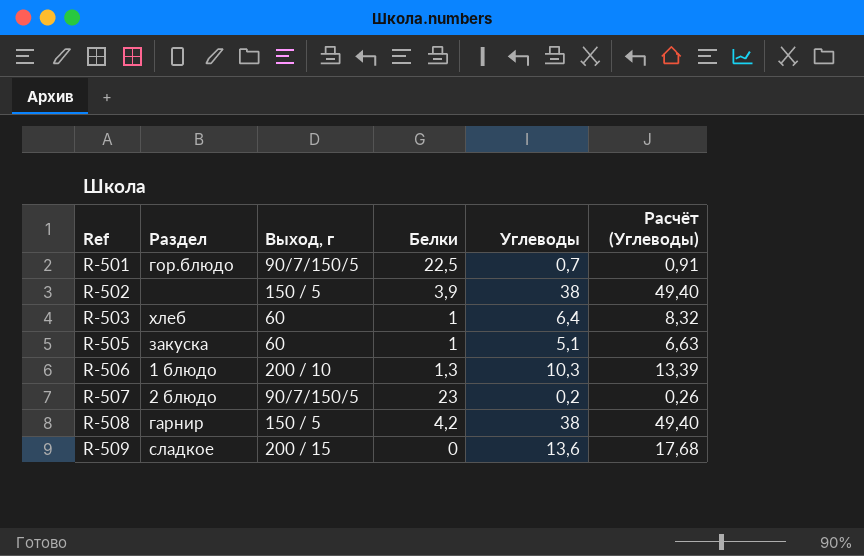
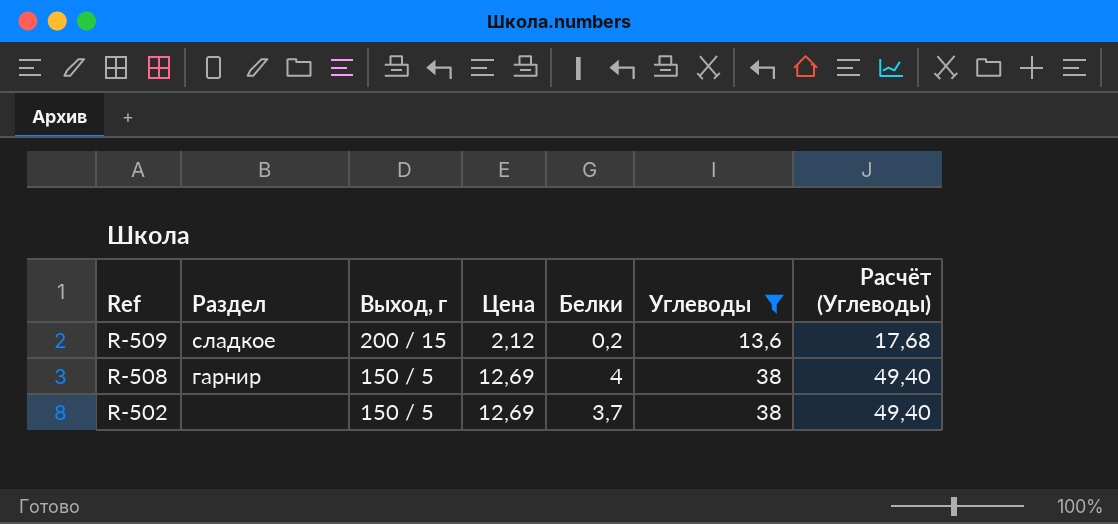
filter: none -> Углеводы >= 13,6
row order: Ref ascending -> Ref descending
column Цена | position: none -> 4
R-509 | Белки: 0 -> 0,2
R-508 | Белки: 4,2 -> 4
R-502 | Белки: 3,9 -> 3,7

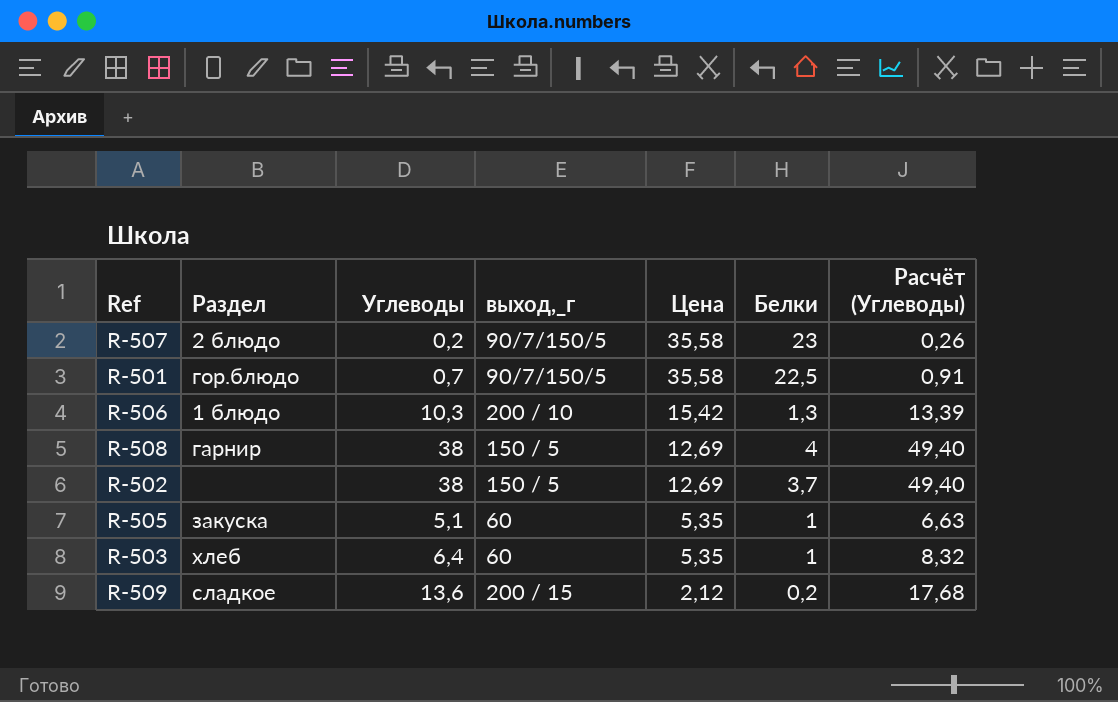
filter: Углеводы >= 13,6 -> none
row order: Ref descending -> Цена descending
column Углеводы | position: 6 -> 3
column name: Выход, г -> выход,_г

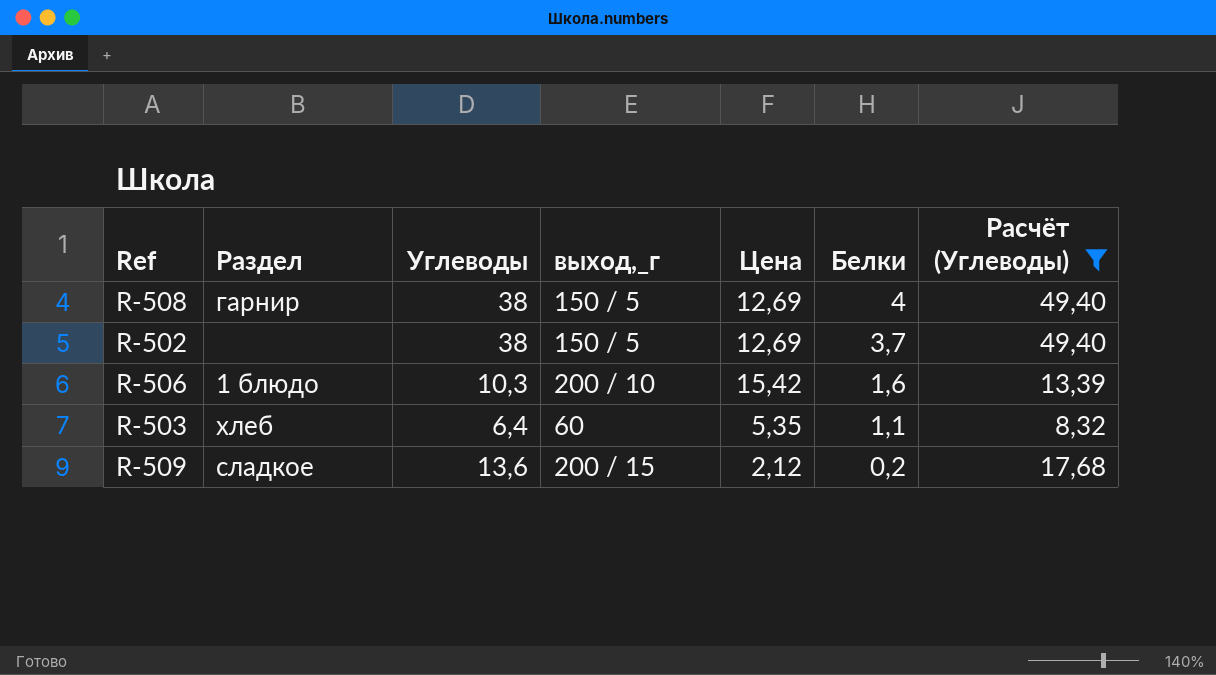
filter: none -> Расчёт (Углеводы) >= 8,32
row order: Цена descending -> Белки descending
R-506 | Белки: 1,3 -> 1,6
R-503 | Белки: 1 -> 1,1

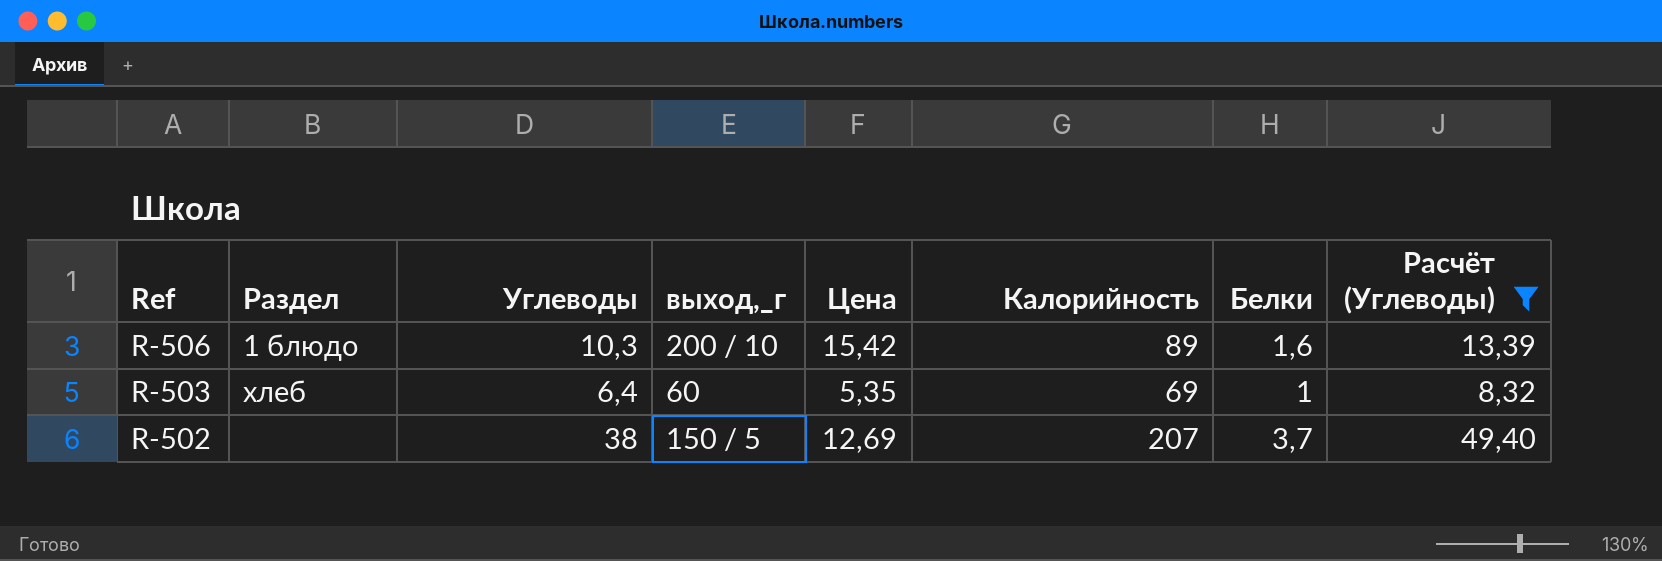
row order: Белки descending -> Ref descending
column Калорийность | position: none -> 6
row R-508: гарнир | 38 | 150 / 5 | 12,69 | 4 | 49,40 -> none
row R-509: сладкое | 13,6 | 200 / 15 | 2,12 | 0,2 | 17,68 -> none
R-503 | Белки: 1,1 -> 1

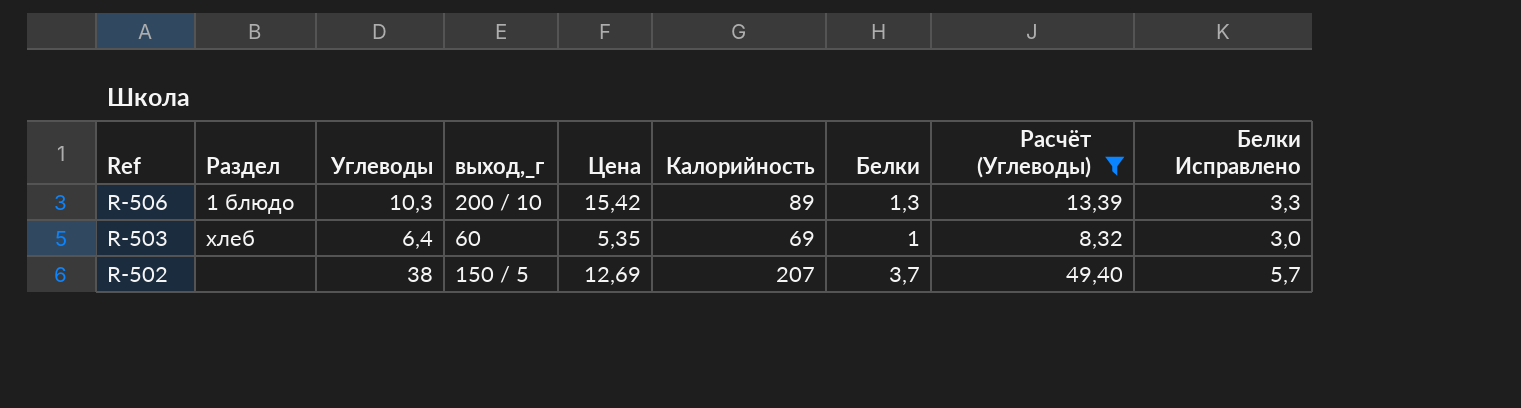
column Белки Исправлено | formula: none -> [Белки] + 2
R-506 | Белки: 1,6 -> 1,3

